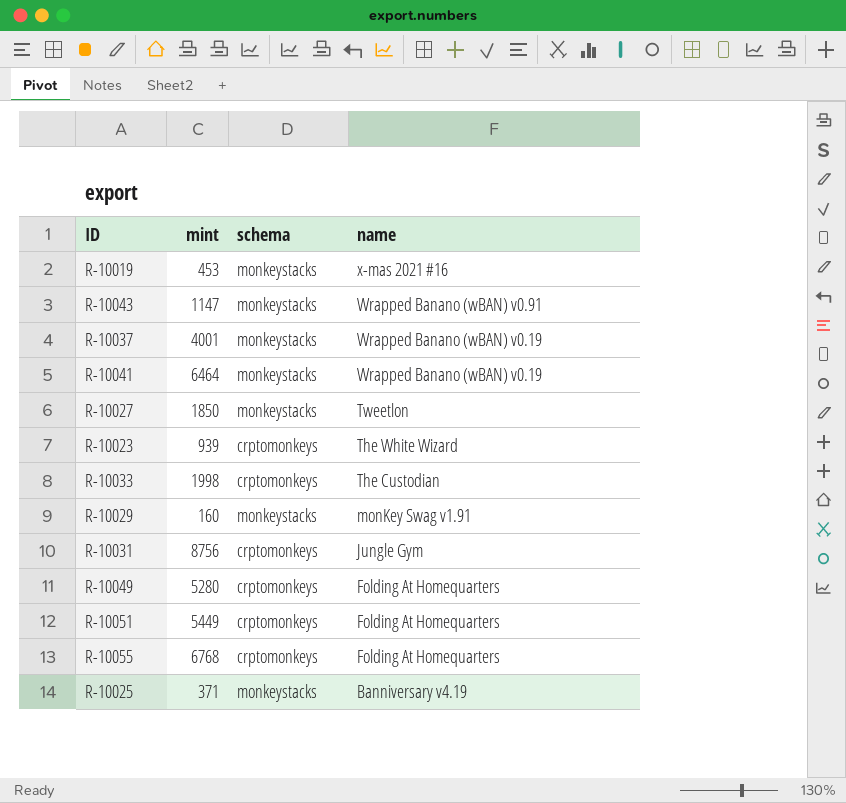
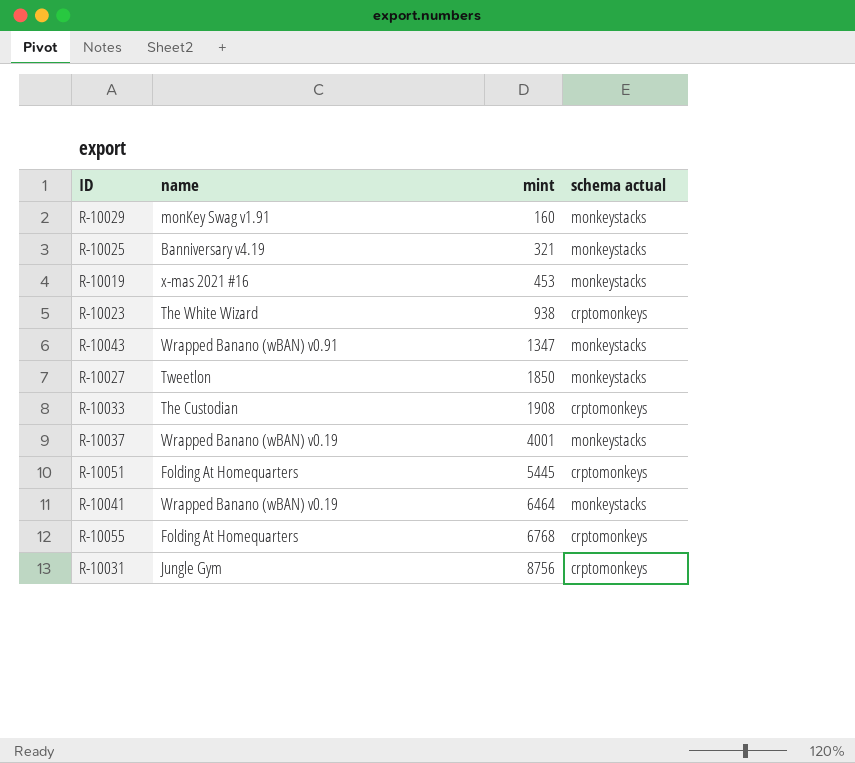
row order: name descending -> mint ascending
column name | position: 4 -> 2
column name: schema -> schema actual
row R-10049: 5280 | crptomonkeys | Folding At Homequarters -> none
R-10025 | mint: 371 -> 321
R-10023 | mint: 939 -> 938
R-10043 | mint: 1147 -> 1347
R-10033 | mint: 1998 -> 1908
R-10051 | mint: 5449 -> 5445

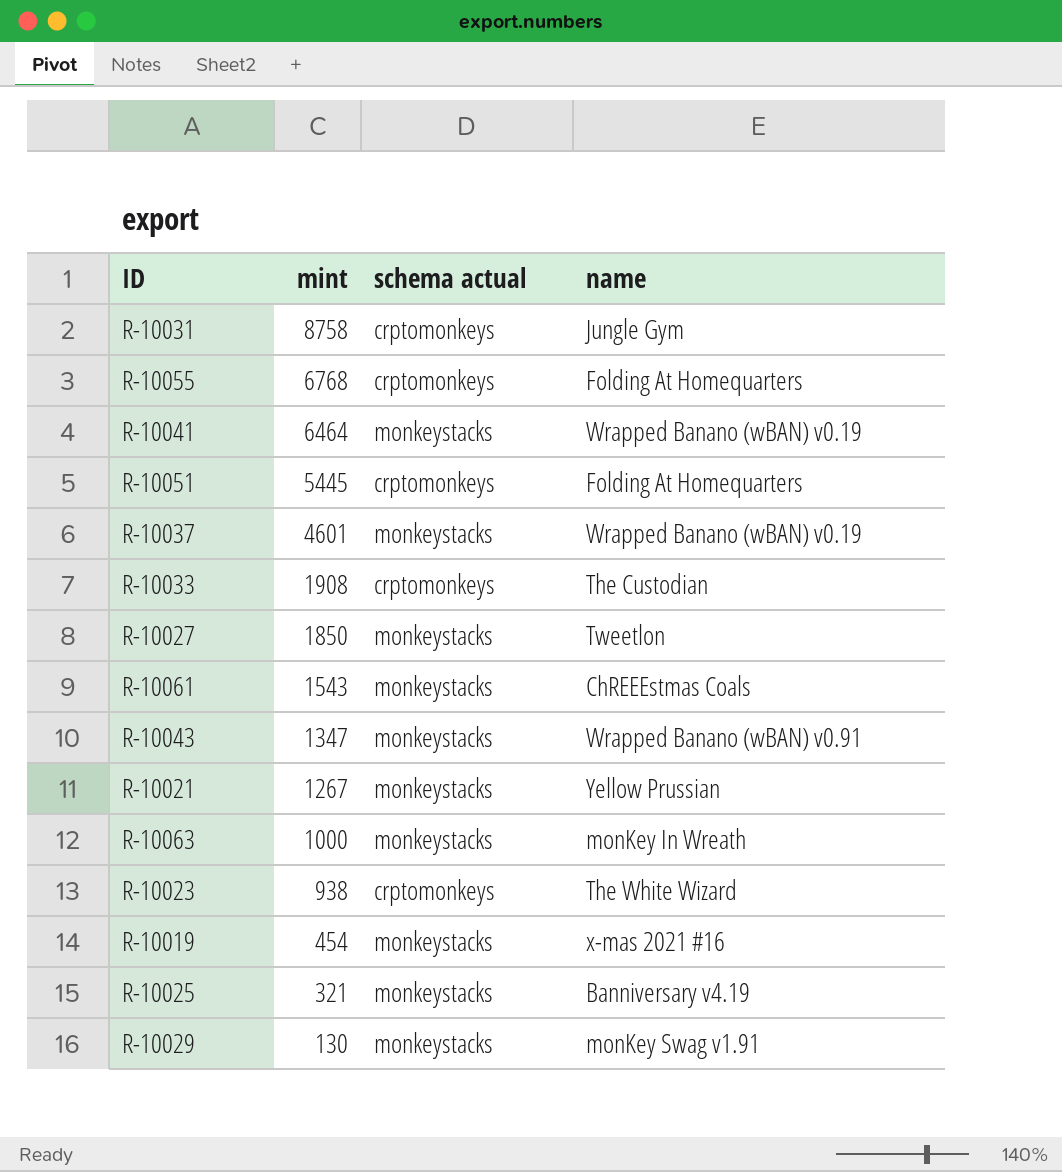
row order: mint ascending -> mint descending
column name | position: 2 -> 4
R-10031 | mint: 8756 -> 8758
R-10037 | mint: 4001 -> 4601
row R-10061: none -> 1543 | monkeystacks | ChREEEstmas Coals
row R-10021: none -> 1267 | monkeystacks | Yellow Prussian
row R-10063: none -> 1000 | monkeystacks | monKey In Wreath
R-10019 | mint: 453 -> 454
R-10029 | mint: 160 -> 130

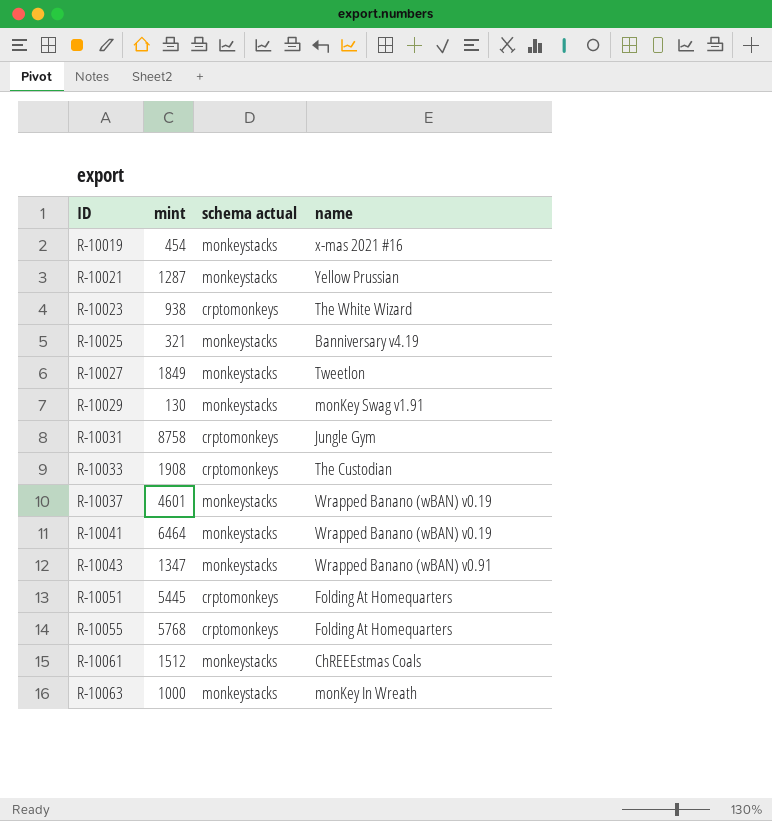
row order: mint descending -> ID ascending
R-10021 | mint: 1267 -> 1287
R-10027 | mint: 1850 -> 1849
R-10055 | mint: 6768 -> 5768
R-10061 | mint: 1543 -> 1512

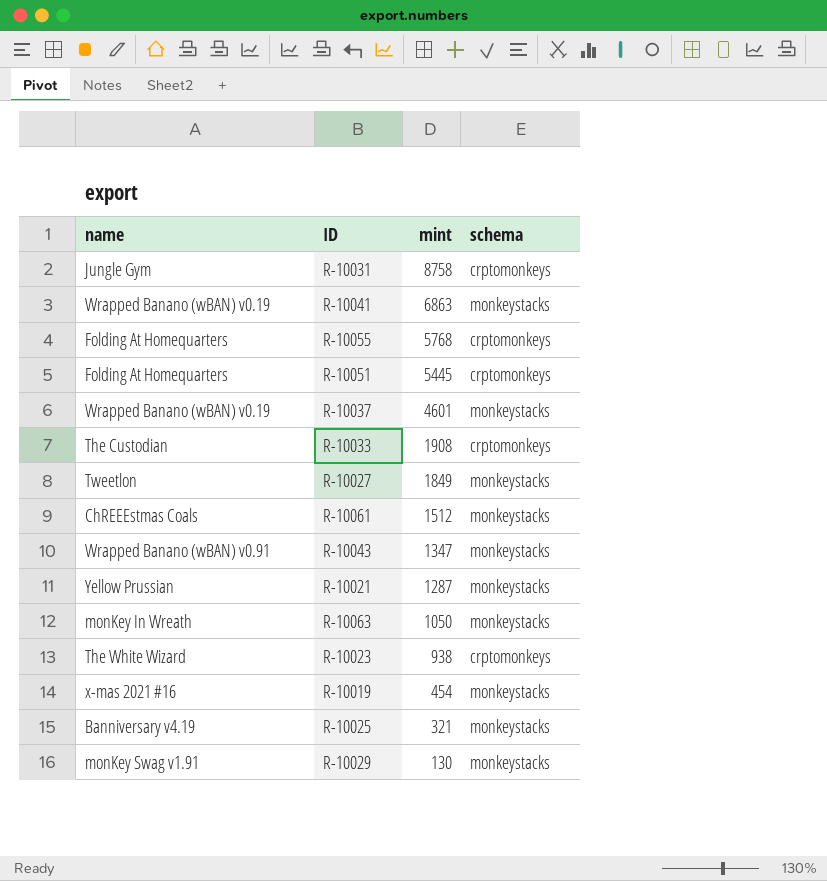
row order: ID ascending -> mint descending
column name | position: 4 -> 1
column name: schema actual -> schema
R-10041 | mint: 6464 -> 6863
R-10063 | mint: 1000 -> 1050

